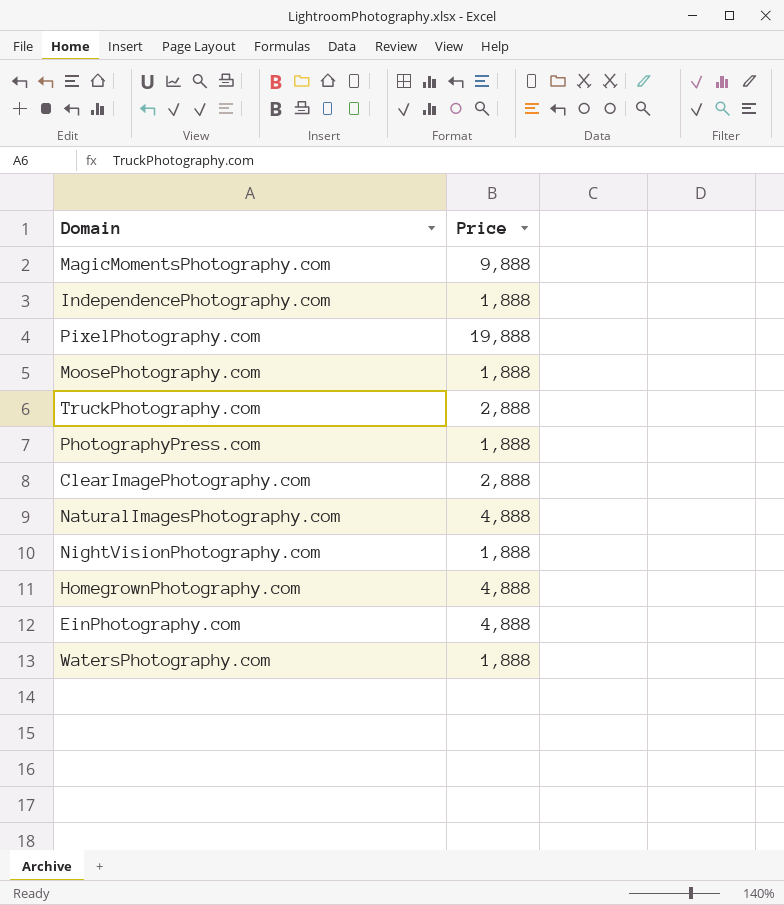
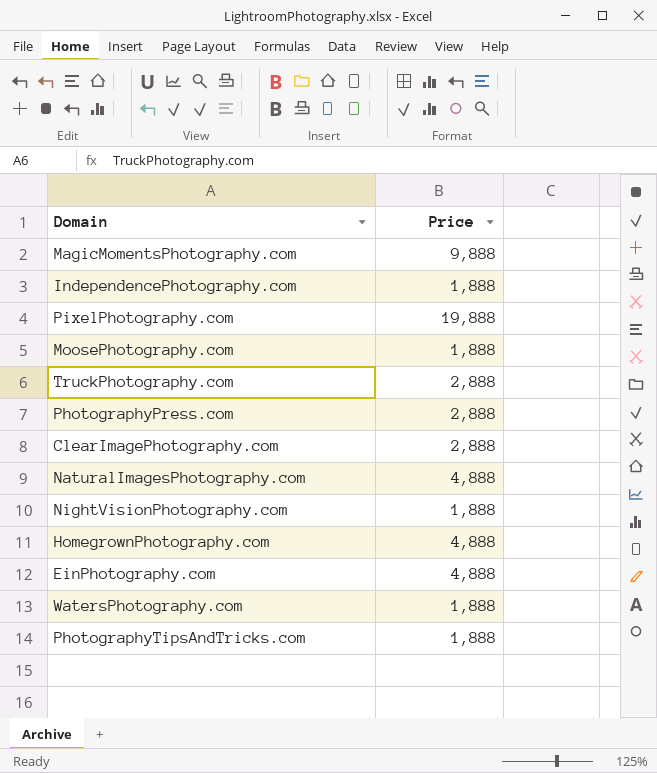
PhotographyPress.com | Price: 1,888 -> 2,888
row PhotographyTipsAndTricks.com: none -> 1,888

